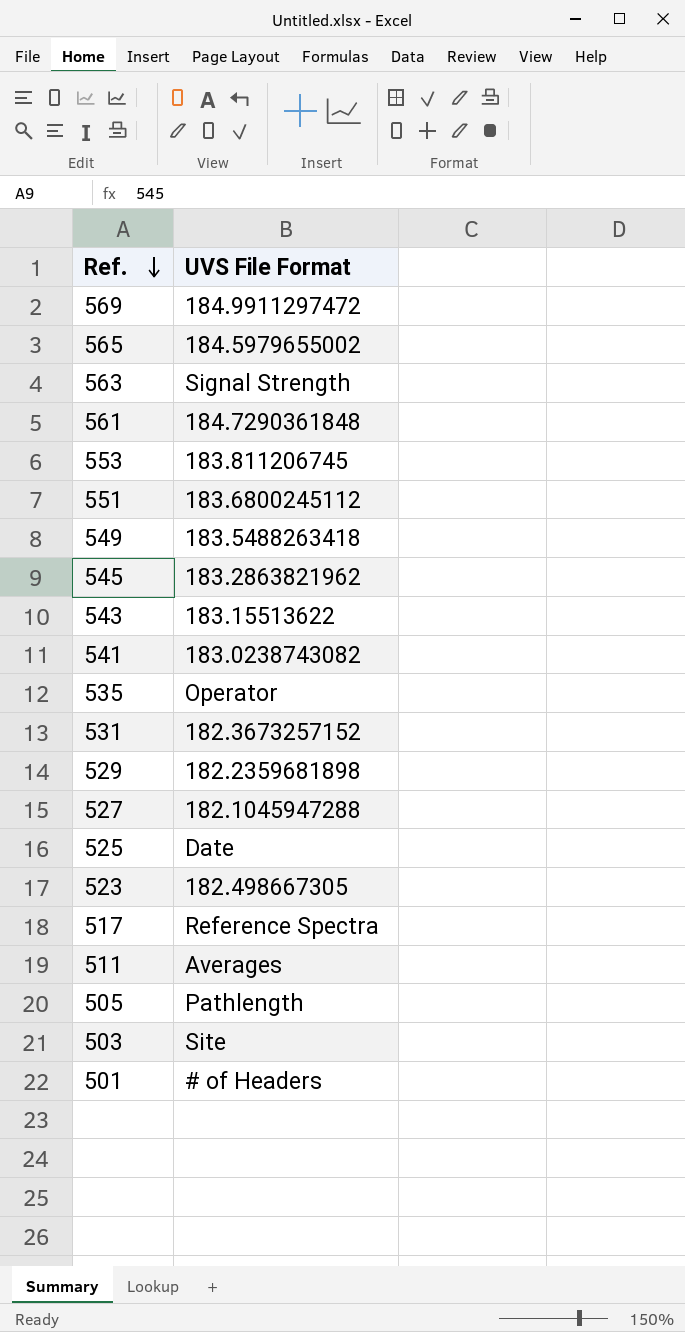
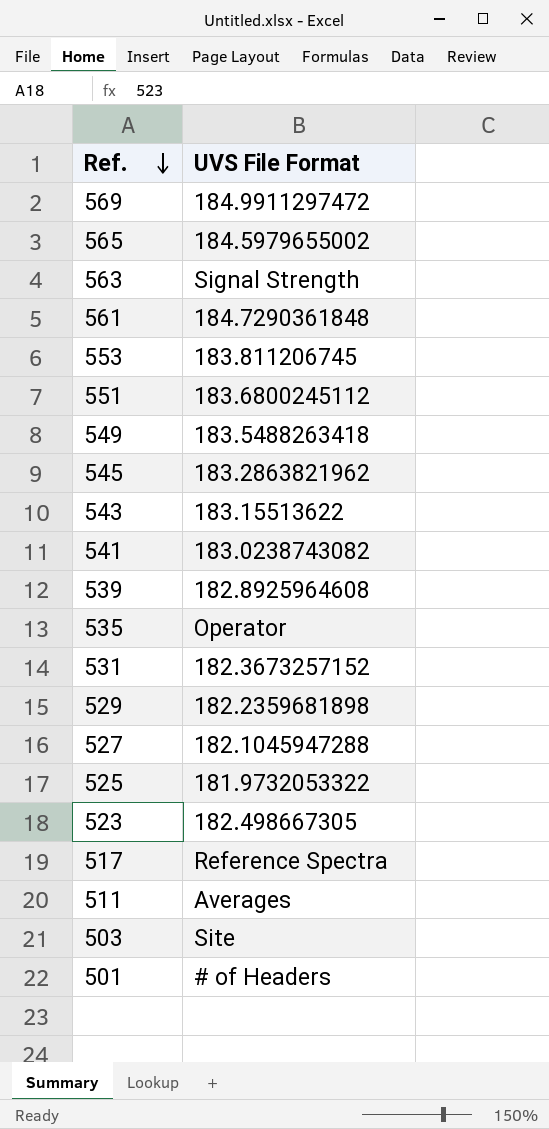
row 505: Pathlength -> none
row 539: none -> 182.8925964608
525 | UVS File Format: Date -> 181.9732053322

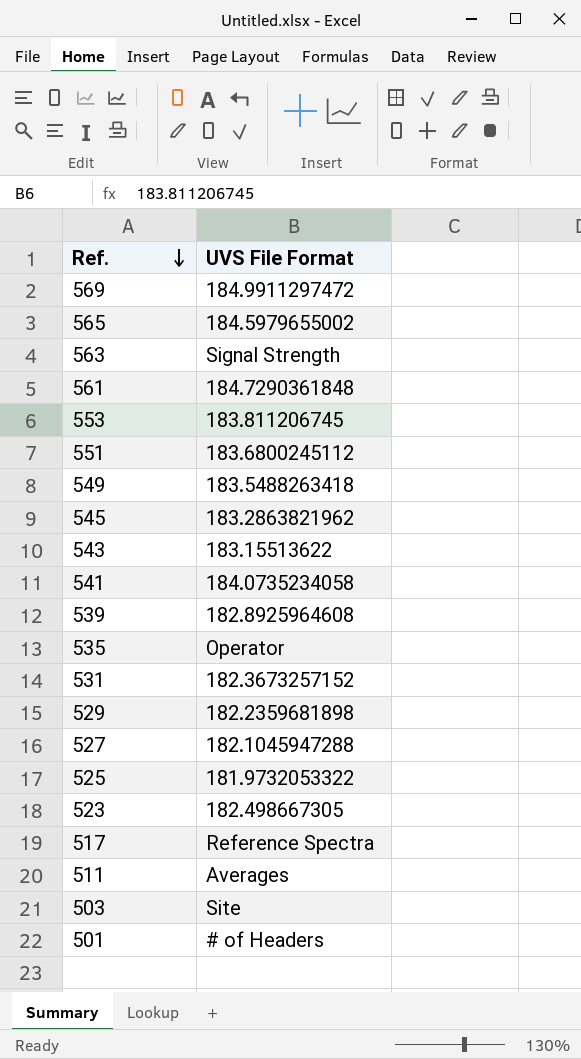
541 | UVS File Format: 183.0238743082 -> 184.0735234058

